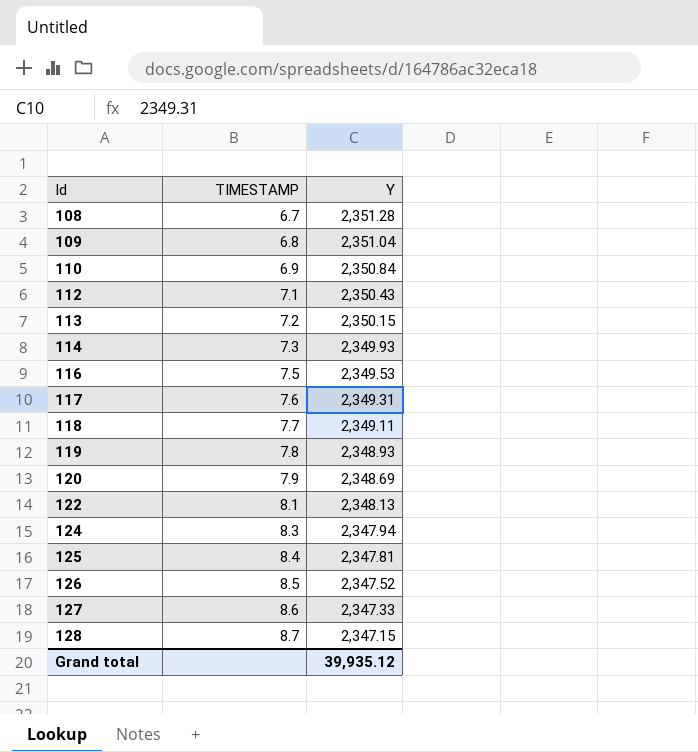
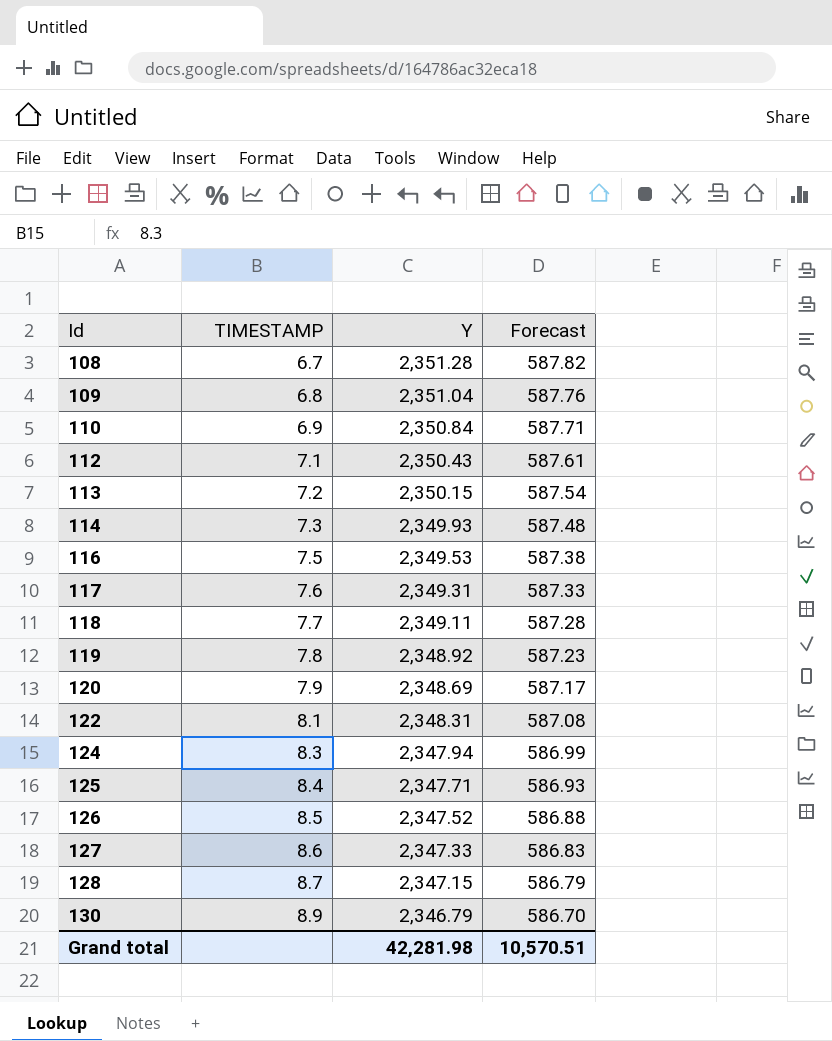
column Forecast | formula: none -> [Y] * 0.25
119 | Y: 2,348.93 -> 2,348.92
122 | Y: 2,348.13 -> 2,348.31
125 | Y: 2,347.81 -> 2,347.71
row 130: none -> 8.9 | 2,346.79 | 586.70
Grand total | Y: 39,935.12 -> 42,281.98

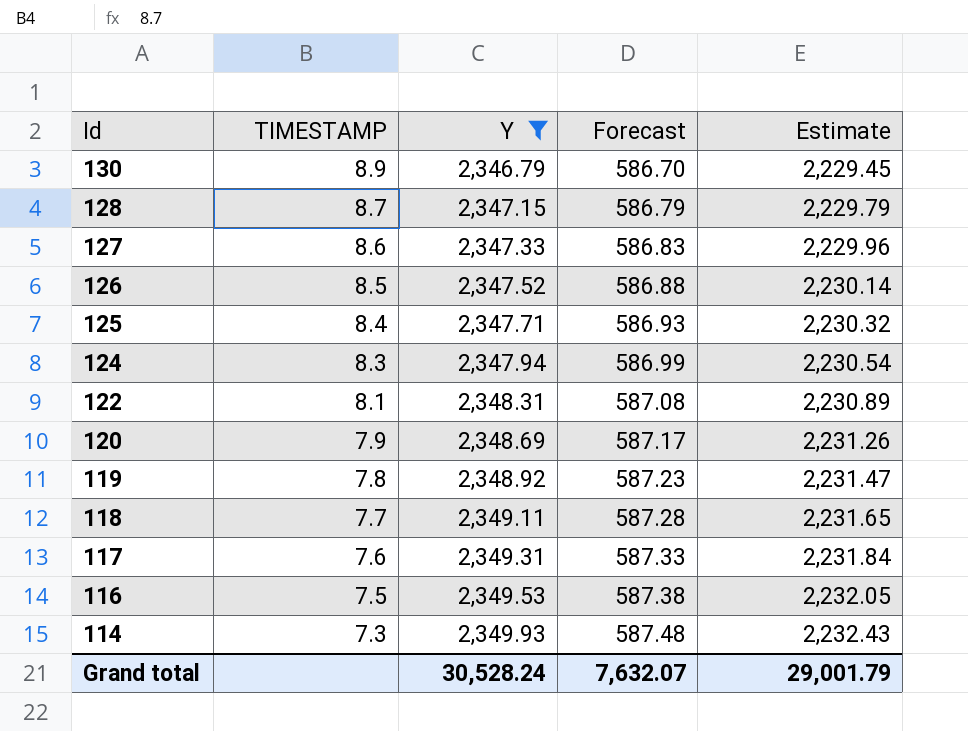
filter: none -> Y <= 2,349.93
row order: Id ascending -> Id descending
column Estimate | formula: none -> [Y] * 0.95
Grand total | Y: 42,281.98 -> 30,528.24
Grand total | Forecast: 10,570.51 -> 7,632.07

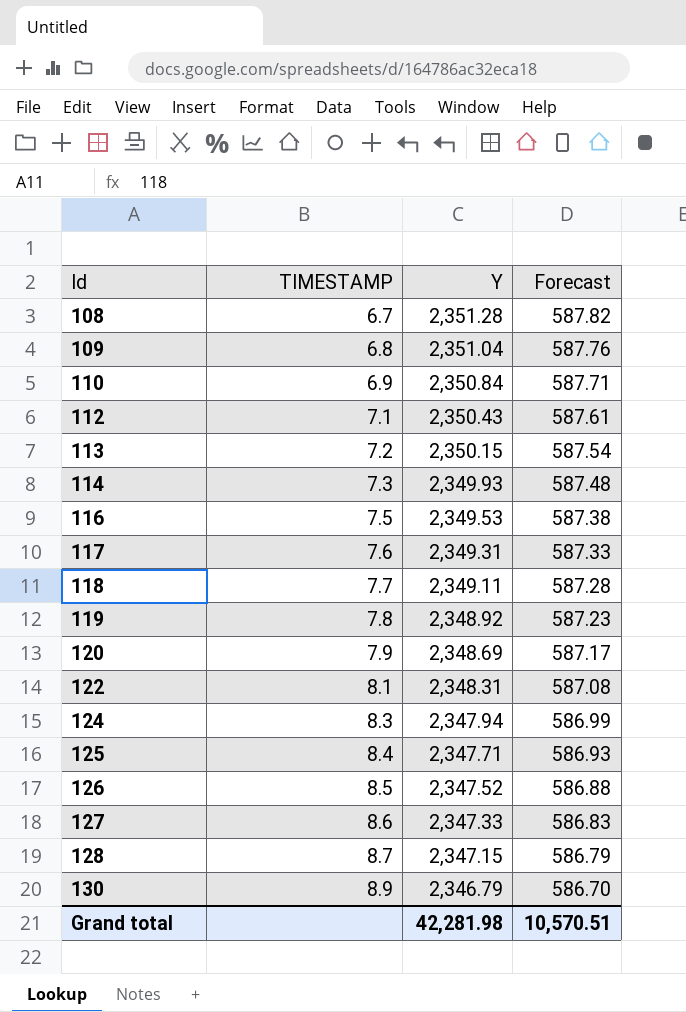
filter: Y <= 2,349.93 -> none
row order: Id descending -> Id ascending
column Estimate | formula: [Y] * 0.95 -> none
Grand total | Y: 30,528.24 -> 42,281.98
Grand total | Forecast: 7,632.07 -> 10,570.51

